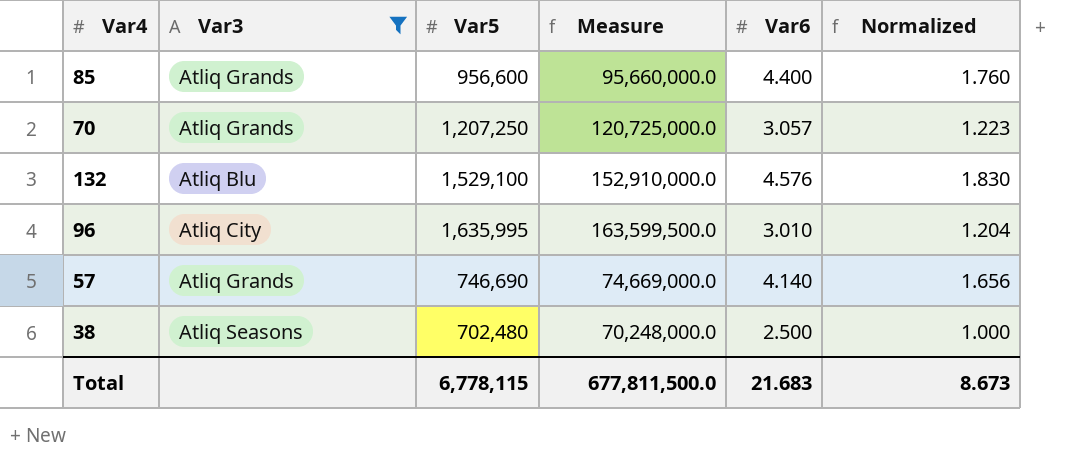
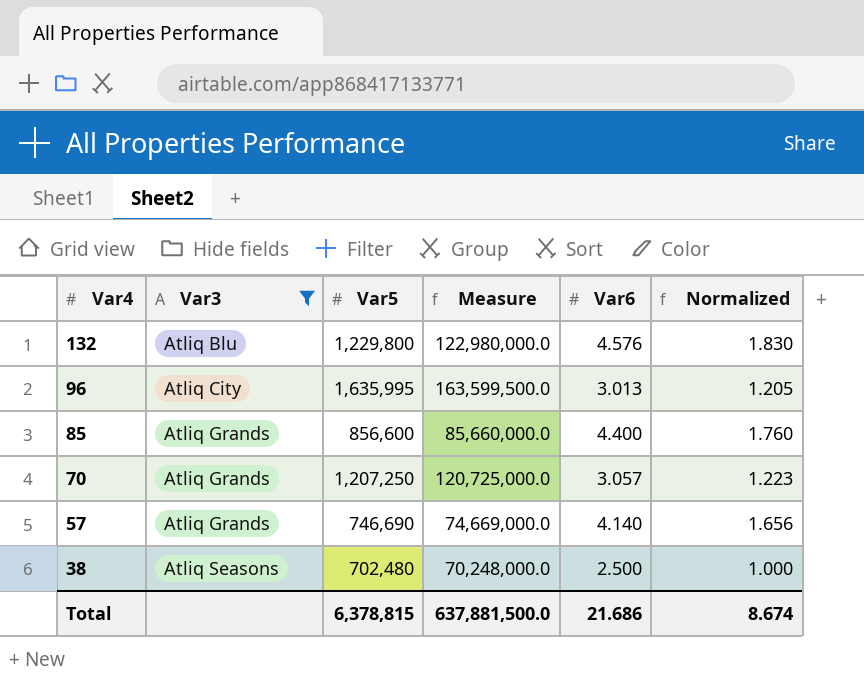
row order: none -> Var4 descending
132 | Var5: 1,529,100 -> 1,229,800
132 | Measure: 152,910,000.0 -> 122,980,000.0
96 | Var6: 3.010 -> 3.013
96 | Normalized: 1.204 -> 1.205
85 | Var5: 956,600 -> 856,600
85 | Measure: 95,660,000.0 -> 85,660,000.0
Total | Var5: 6,778,115 -> 6,378,815
Total | Measure: 677,811,500.0 -> 637,881,500.0
Total | Var6: 21.683 -> 21.686
Total | Normalized: 8.673 -> 8.674

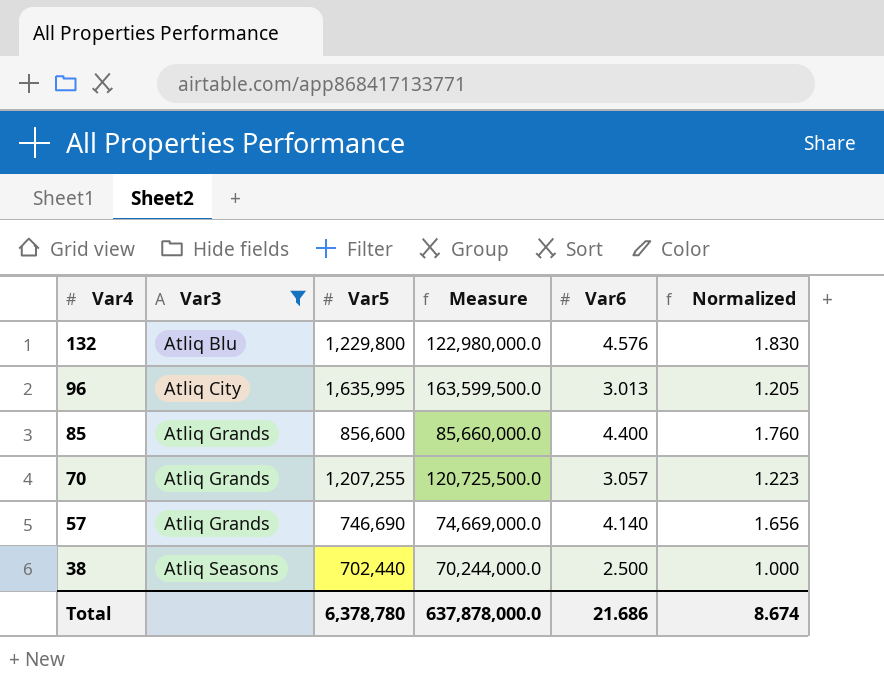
70 | Var5: 1,207,250 -> 1,207,255
70 | Measure: 120,725,000.0 -> 120,725,500.0
38 | Var5: 702,480 -> 702,440
38 | Measure: 70,248,000.0 -> 70,244,000.0
Total | Var5: 6,378,815 -> 6,378,780
Total | Measure: 637,881,500.0 -> 637,878,000.0

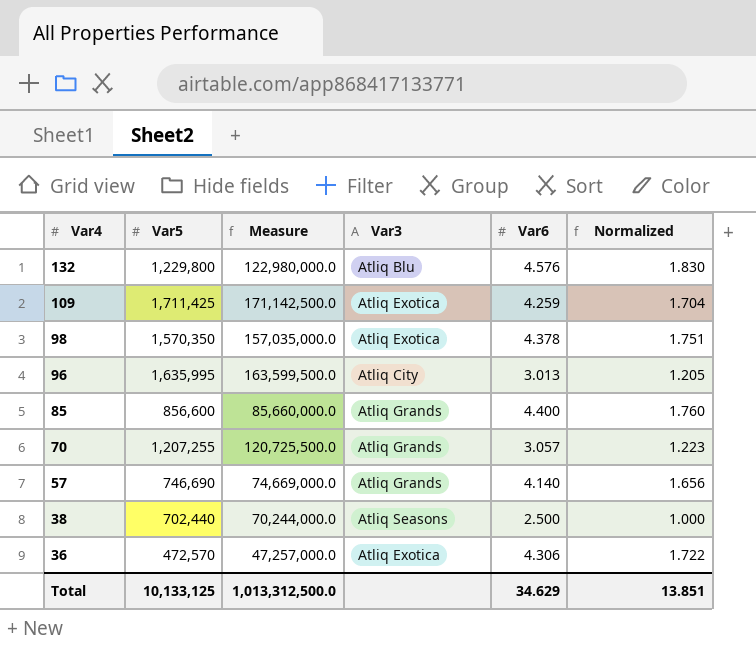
filter: Var3 != Atliq Exotica -> none
column Var3 | position: 2 -> 4
Total | Var5: 6,378,780 -> 10,133,125
Total | Measure: 637,878,000.0 -> 1,013,312,500.0
Total | Var6: 21.686 -> 34.629
Total | Normalized: 8.674 -> 13.851

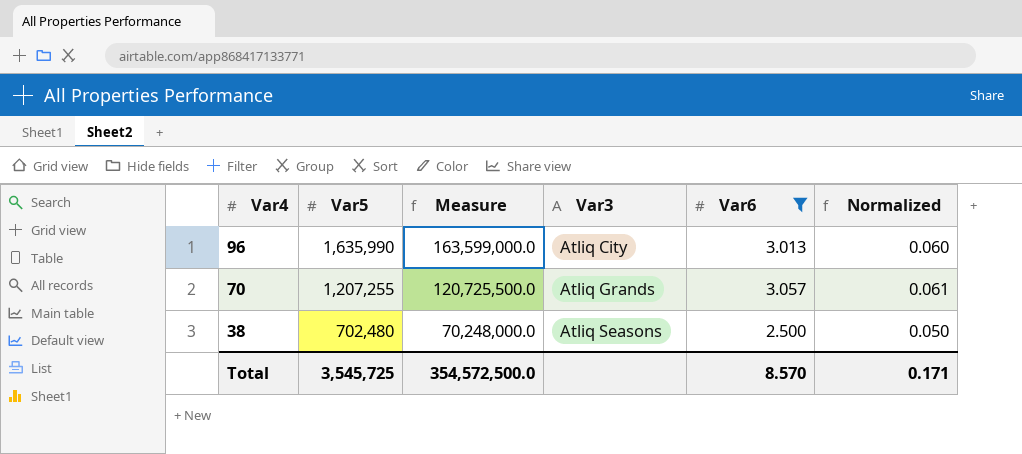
filter: none -> Var6 <= 3.057
column Normalized | formula: [Var6] * 0.4 -> [Var6] * 0.02
96 | Var5: 1,635,995 -> 1,635,990
96 | Measure: 163,599,500.0 -> 163,599,000.0
38 | Var5: 702,440 -> 702,480
38 | Measure: 70,244,000.0 -> 70,248,000.0
Total | Var5: 10,133,125 -> 3,545,725
Total | Measure: 1,013,312,500.0 -> 354,572,500.0
Total | Var6: 34.629 -> 8.570
Total | Normalized: 13.851 -> 0.171

